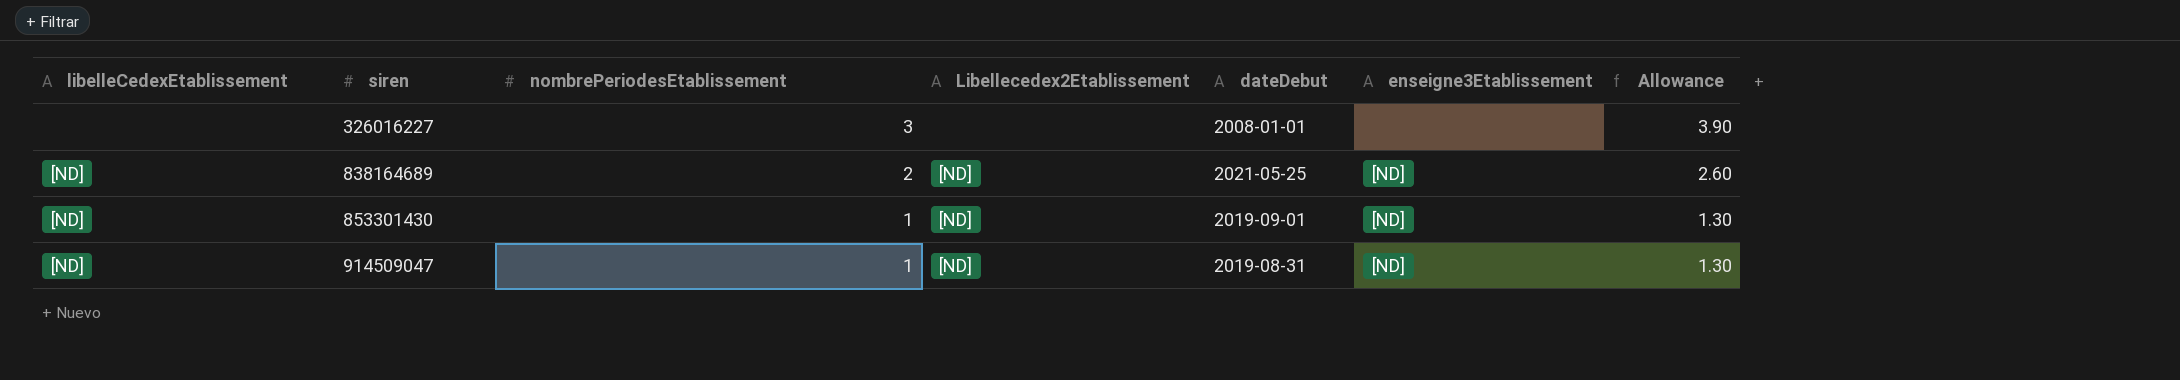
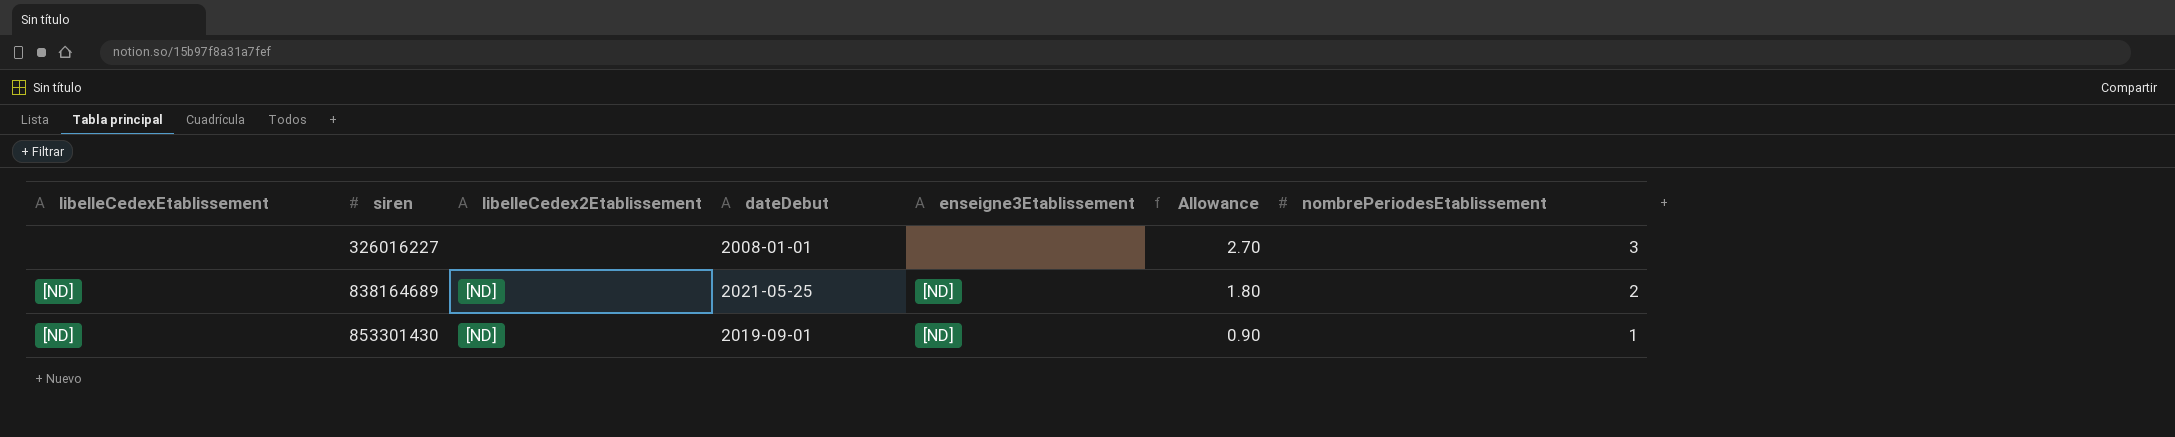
column name: Libellecedex2Etablissement -> libelleCedex2Etablissement
column Allowance | formula: [nombrePeriodesEtablissement] * 1.3 -> [nombrePeriodesEtablissement] * 0.9
column nombrePeriodesEtablissement | position: 3 -> 7
row 914509047: [ND] | 1 | [ND] | 2019-08-31 | [ND] | 1.30 -> none

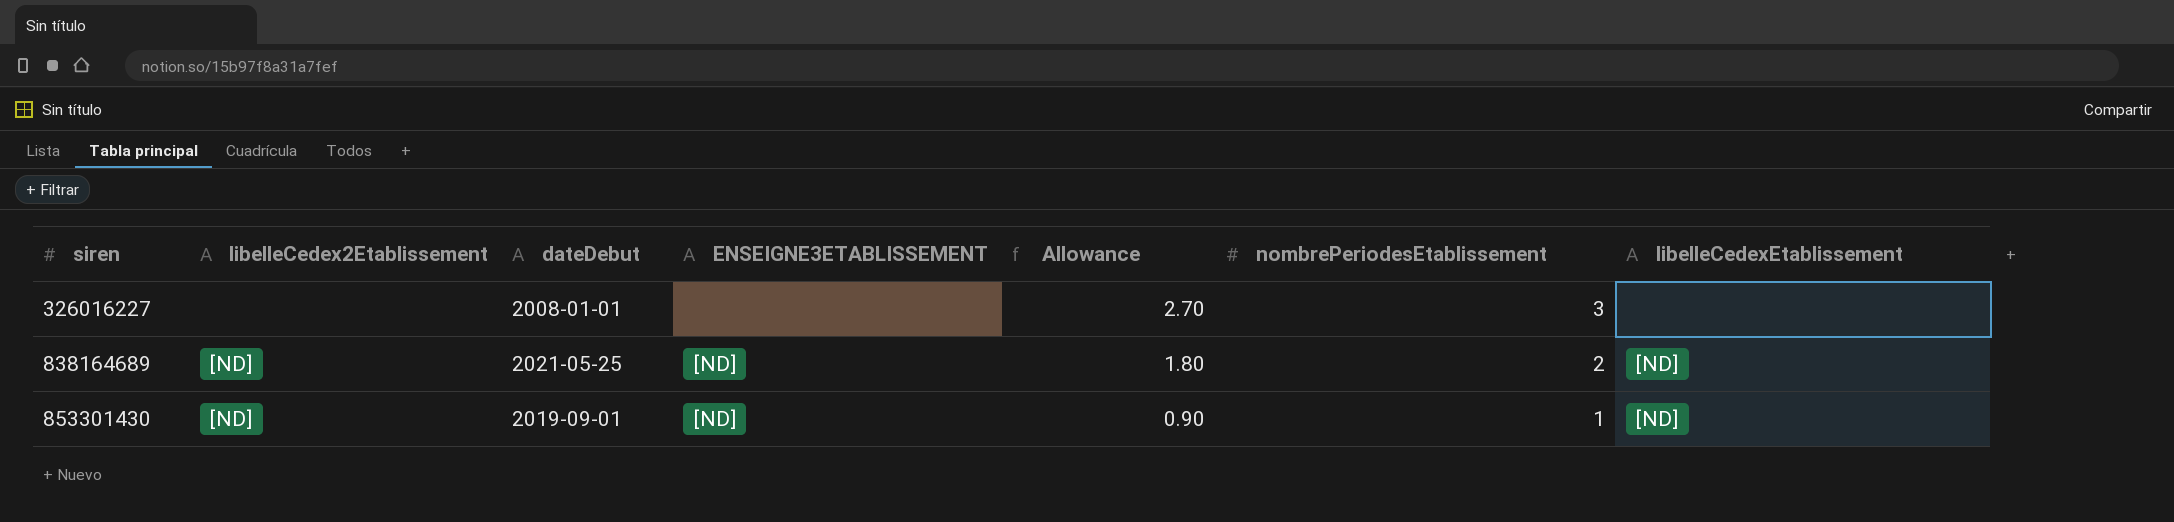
column name: enseigne3Etablissement -> ENSEIGNE3ETABLISSEMENT
column libelleCedexEtablissement | position: 1 -> 7

